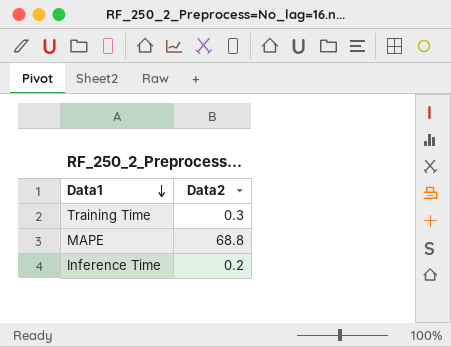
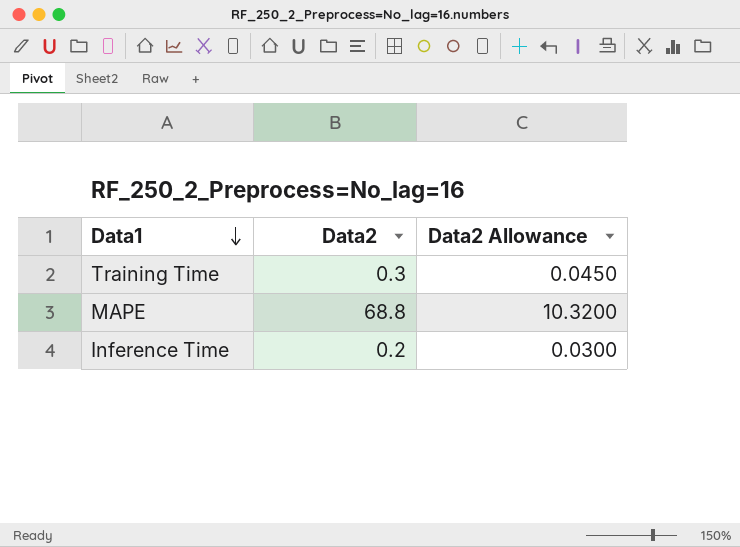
column Data2 Allowance | formula: none -> [Data2] * 0.15

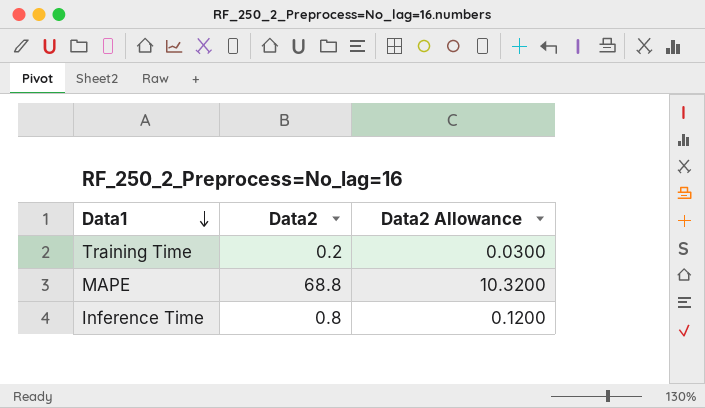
Training Time | Data2: 0.3 -> 0.2
Training Time | Data2 Allowance: 0.0450 -> 0.0300
Inference Time | Data2: 0.2 -> 0.8
Inference Time | Data2 Allowance: 0.0300 -> 0.1200

